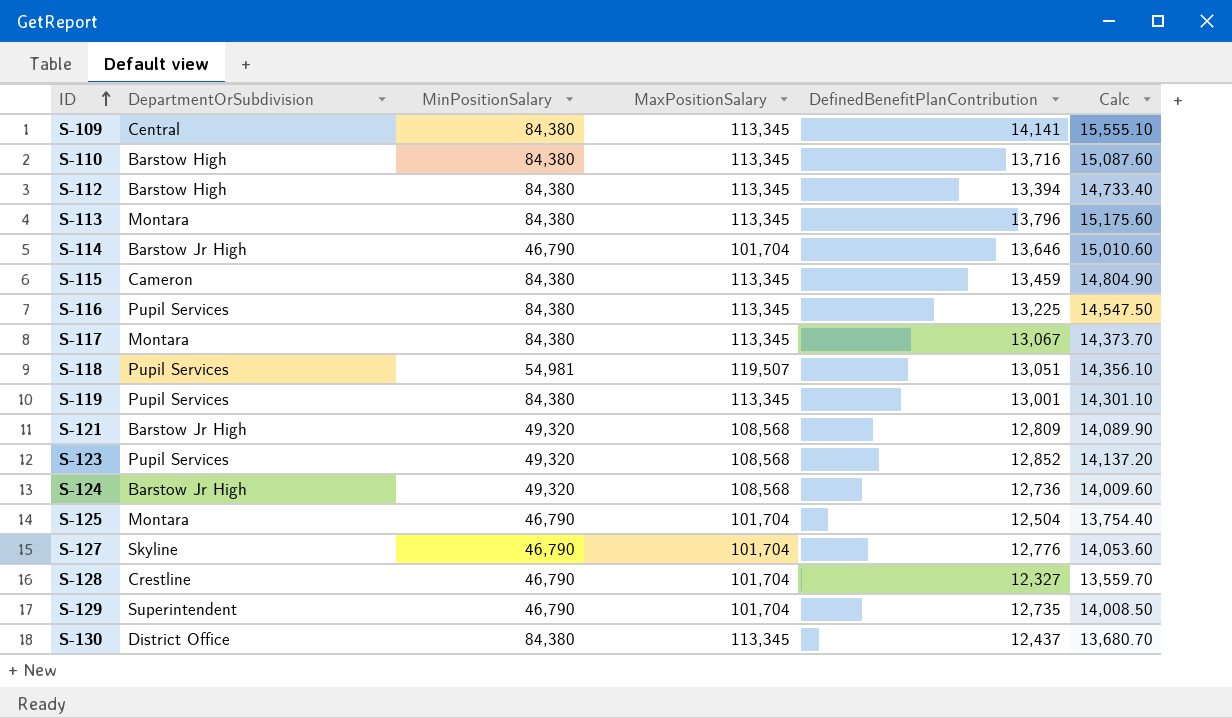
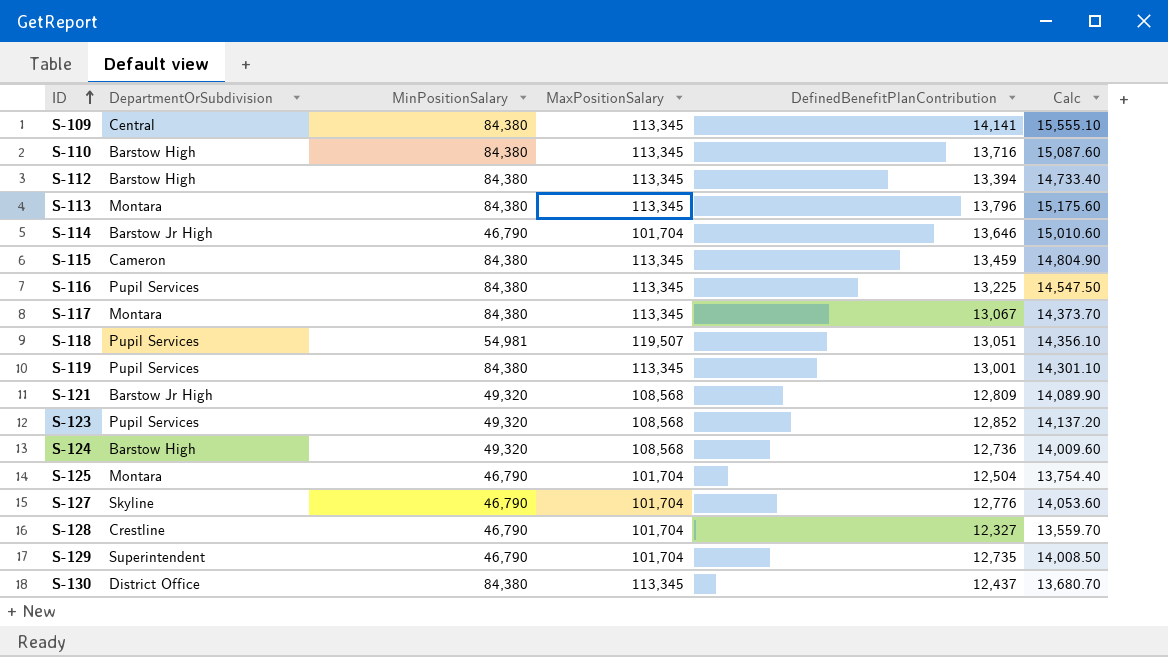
S-124 | DepartmentOrSubdivision: Barstow Jr High -> Barstow High

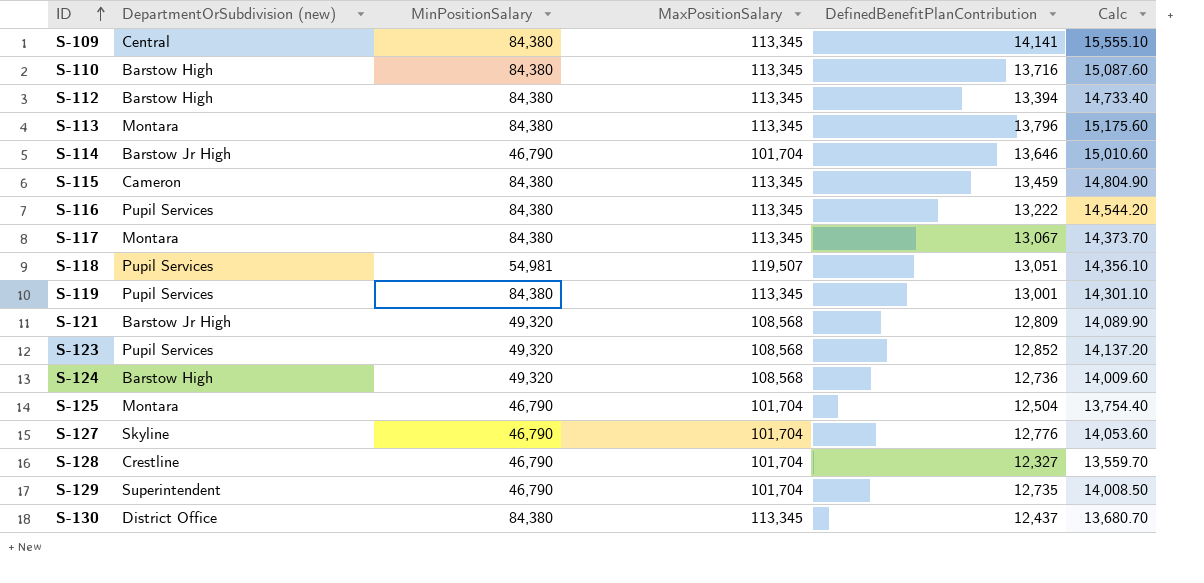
column name: DepartmentOrSubdivision -> DepartmentOrSubdivision (new)
S-116 | DefinedBenefitPlanContribution: 13,225 -> 13,222
S-116 | Calc: 14,547.50 -> 14,544.20

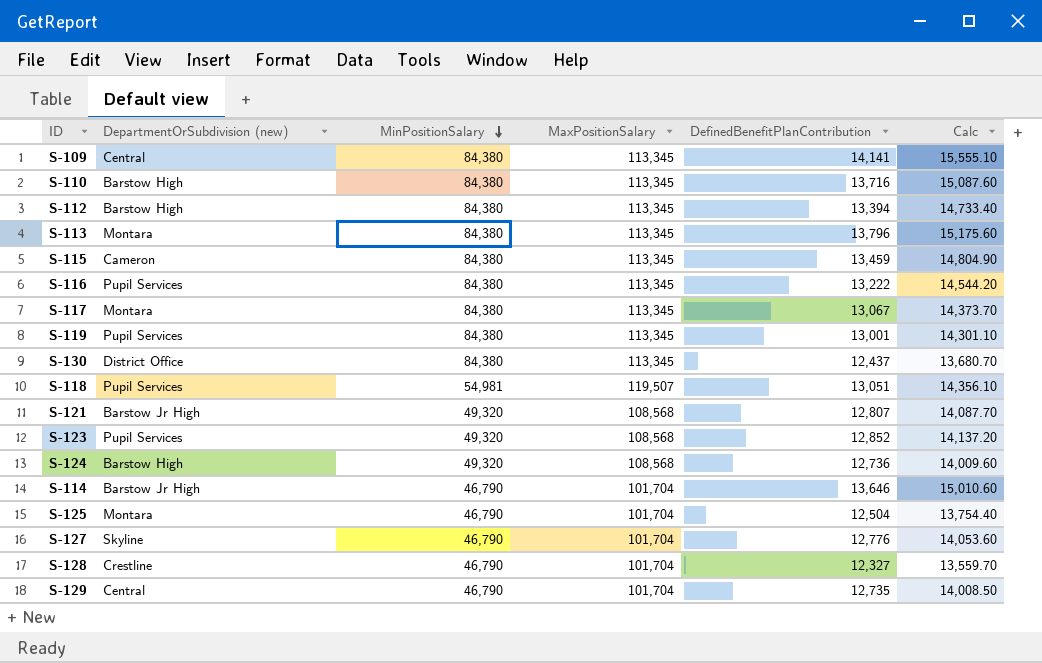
row order: ID ascending -> MinPositionSalary descending
S-121 | DefinedBenefitPlanContribution: 12,809 -> 12,807
S-121 | Calc: 14,089.90 -> 14,087.70
S-129 | DepartmentOrSubdivision (new): Superintendent -> Central

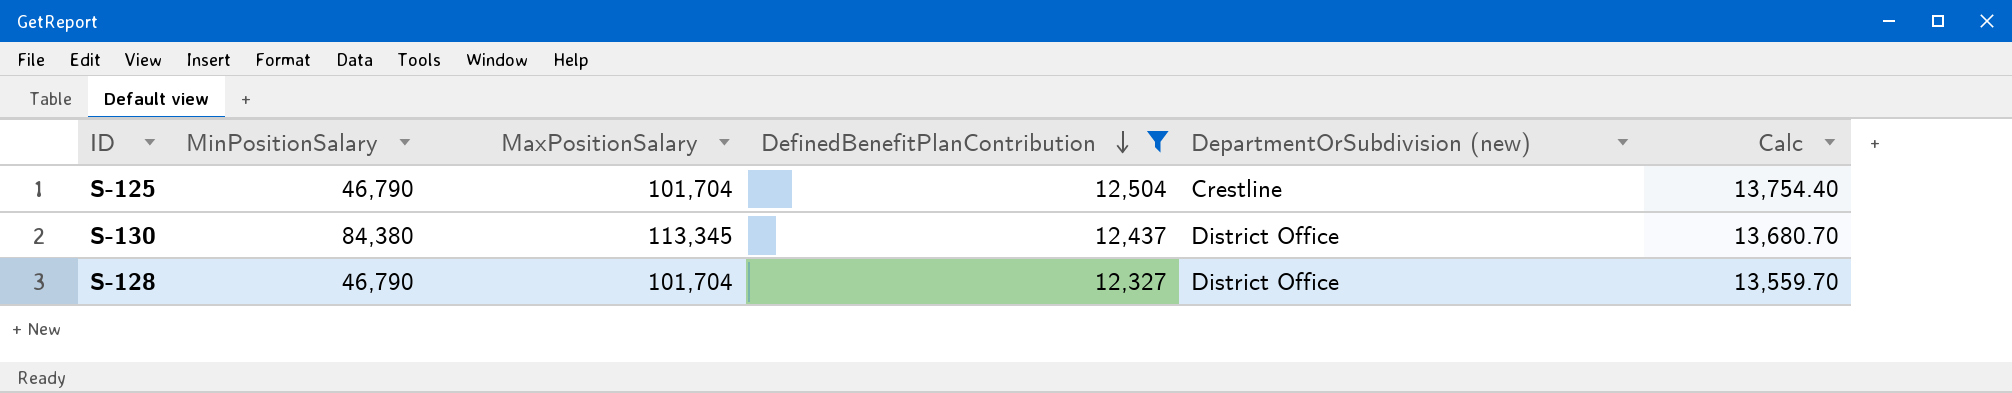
filter: none -> DefinedBenefitPlanContribution <= 12,504
row order: MinPositionSalary descending -> DefinedBenefitPlanContribution descending
column DepartmentOrSubdivision (new) | position: 2 -> 5
S-125 | DepartmentOrSubdivision (new): Montara -> Crestline
S-128 | DepartmentOrSubdivision (new): Crestline -> District Office

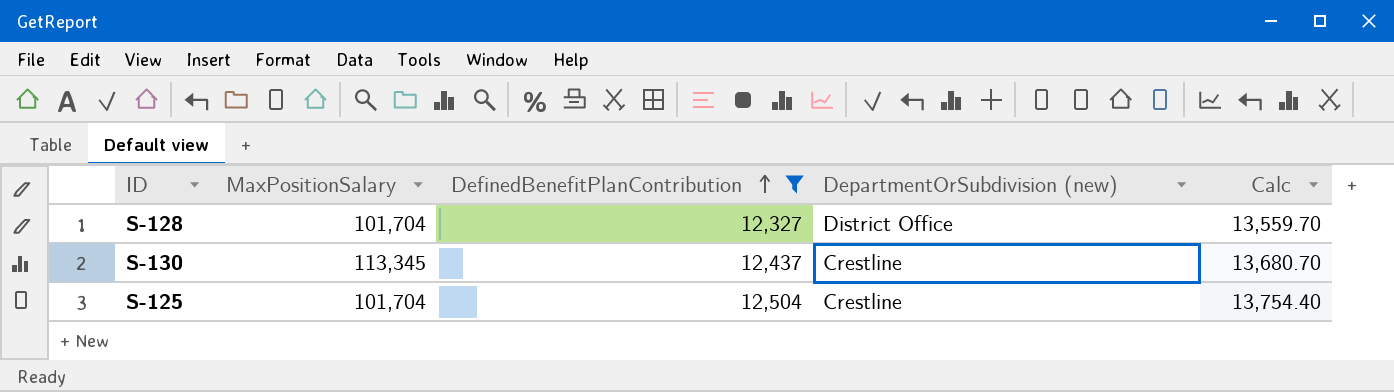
row order: DefinedBenefitPlanContribution descending -> DefinedBenefitPlanContribution ascending
column MinPositionSalary | position: 2 -> none
S-130 | DepartmentOrSubdivision (new): District Office -> Crestline

